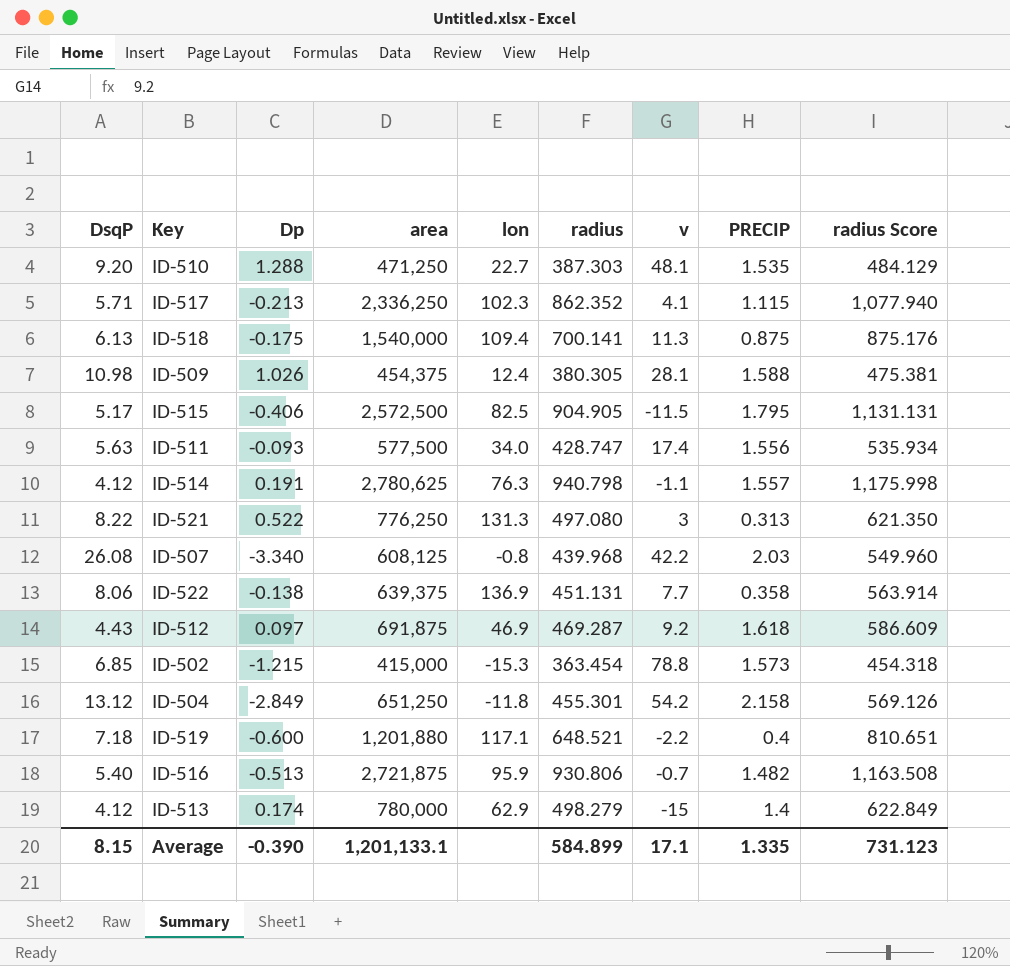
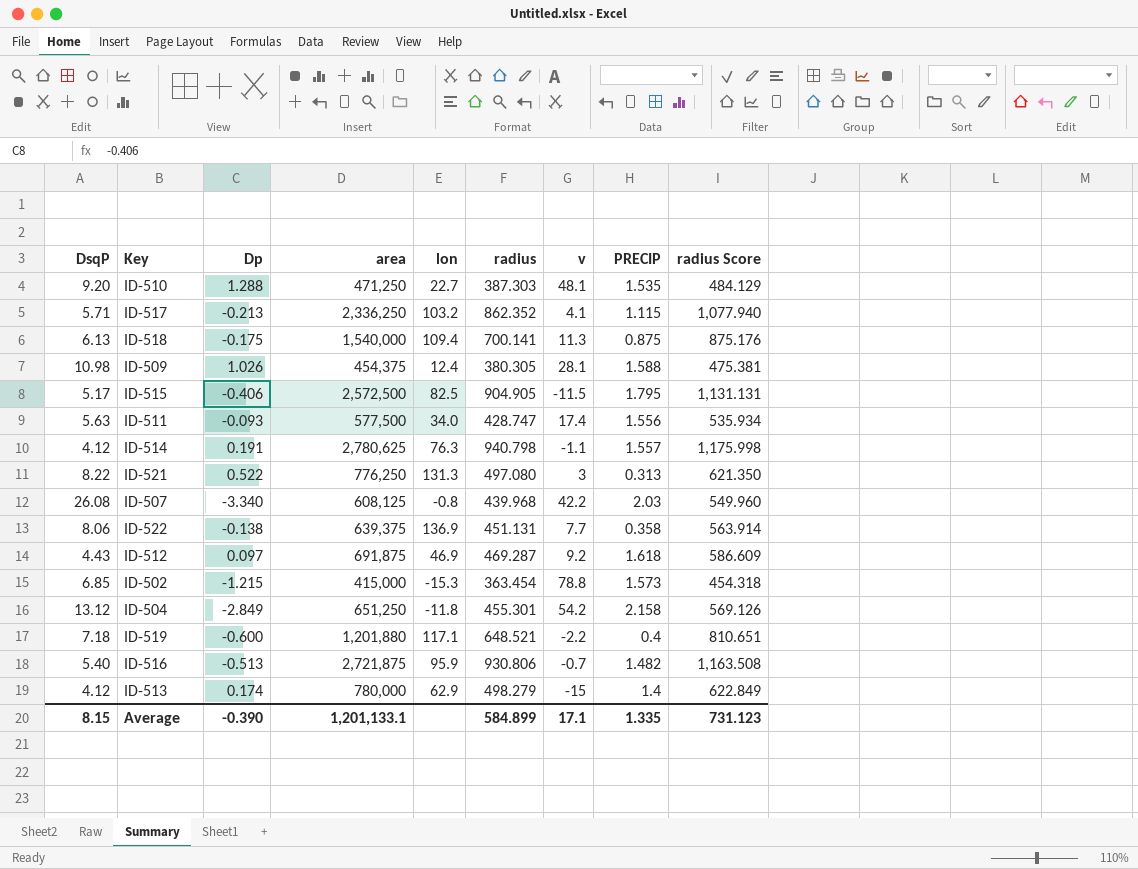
ID-517 | lon: 102.3 -> 103.2

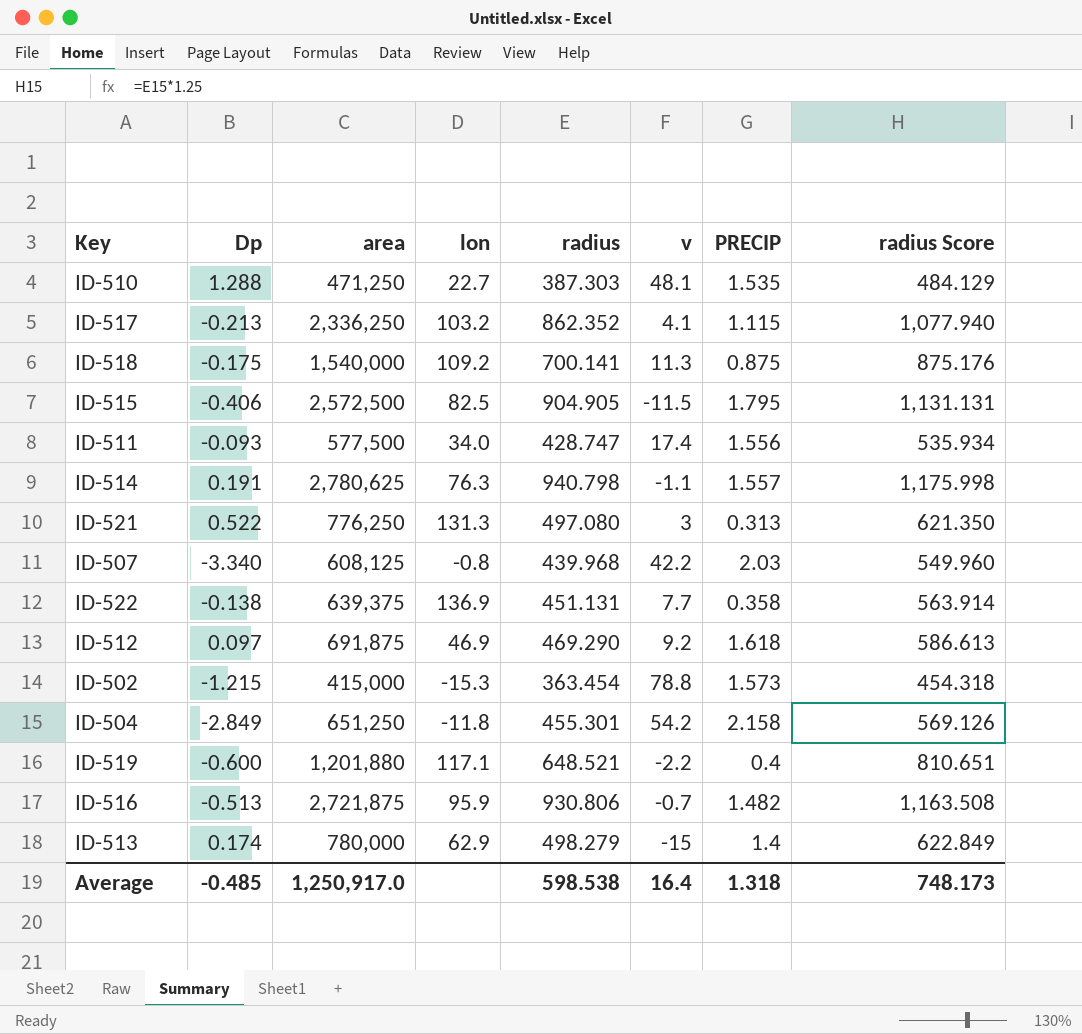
column DsqP | position: 1 -> none
row ID-509: 10.98 | 1.026 | 454,375 | 12.4 | 380.305 | 28.1 | 1.588 | 475.381 -> none
ID-518 | lon: 109.4 -> 109.2
ID-512 | radius: 469.287 -> 469.290
ID-512 | radius Score: 586.609 -> 586.613
Average | Dp: -0.390 -> -0.485
Average | area: 1,201,133.1 -> 1,250,917.0
Average | radius: 584.899 -> 598.538
Average | v: 17.1 -> 16.4
Average | PRECIP: 1.335 -> 1.318
Average | radius Score: 731.123 -> 748.173

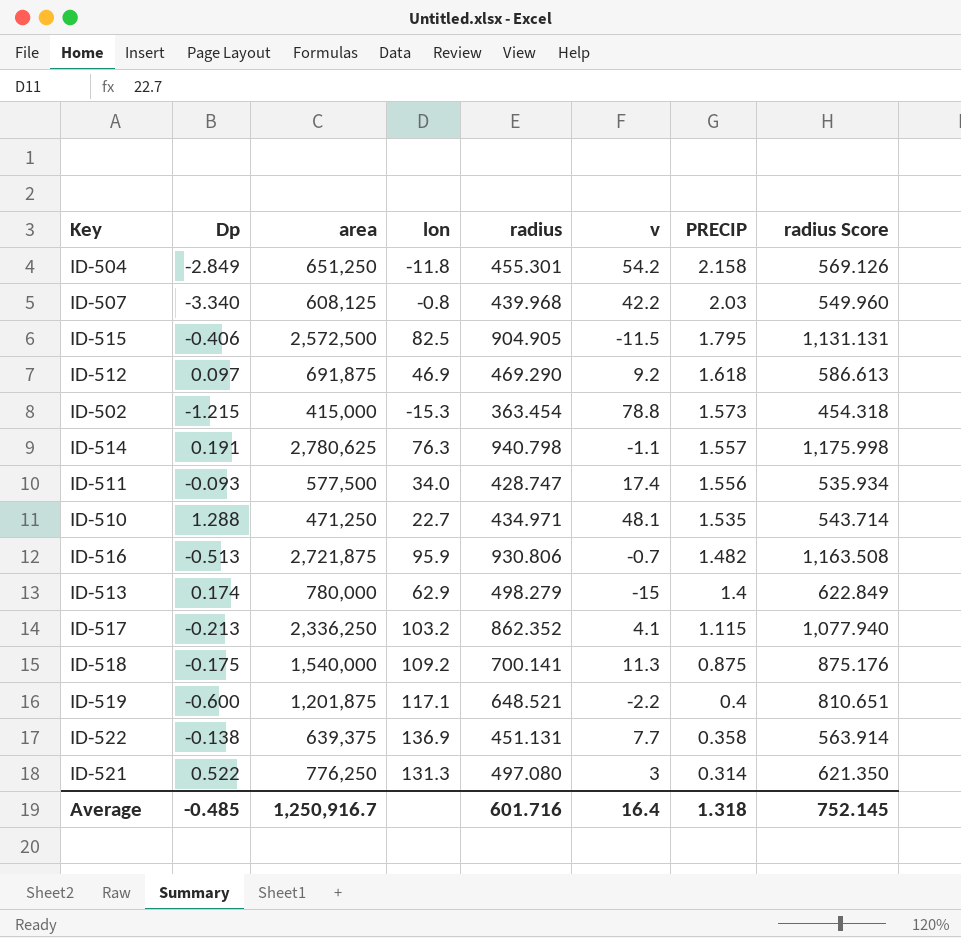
row order: none -> PRECIP descending
ID-510 | radius: 387.303 -> 434.971
ID-510 | radius Score: 484.129 -> 543.714
ID-519 | area: 1,201,880 -> 1,201,875
ID-521 | PRECIP: 0.313 -> 0.314
Average | area: 1,250,917.0 -> 1,250,916.7
Average | radius: 598.538 -> 601.716
Average | radius Score: 748.173 -> 752.145

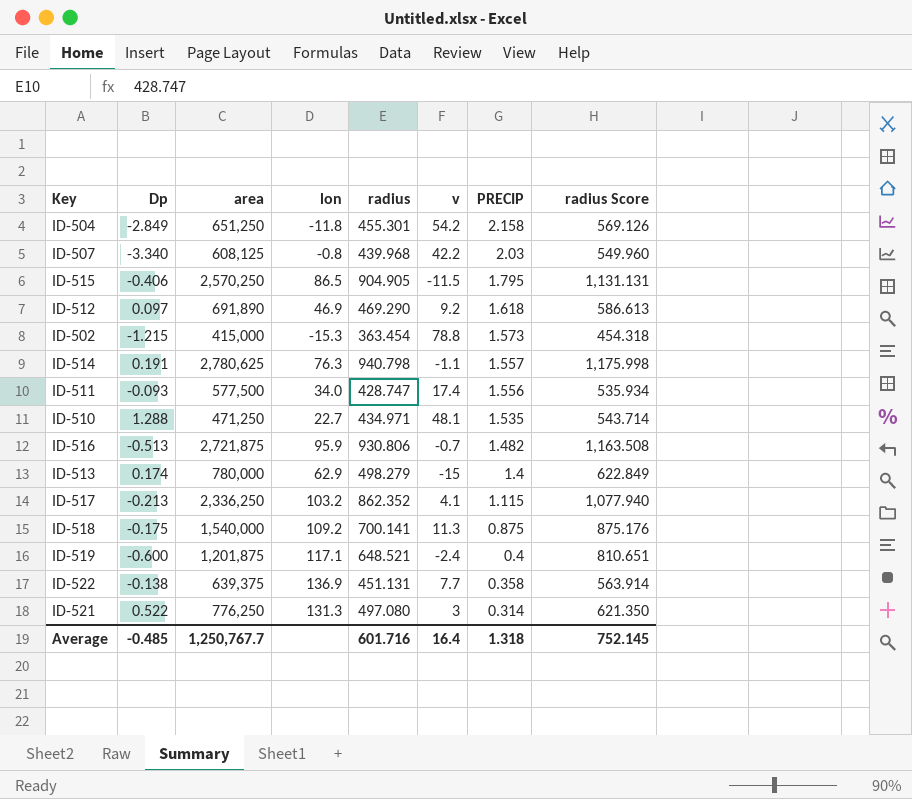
ID-515 | area: 2,572,500 -> 2,570,250
ID-515 | lon: 82.5 -> 86.5
ID-512 | area: 691,875 -> 691,890
ID-519 | v: -2.2 -> -2.4
Average | area: 1,250,916.7 -> 1,250,767.7

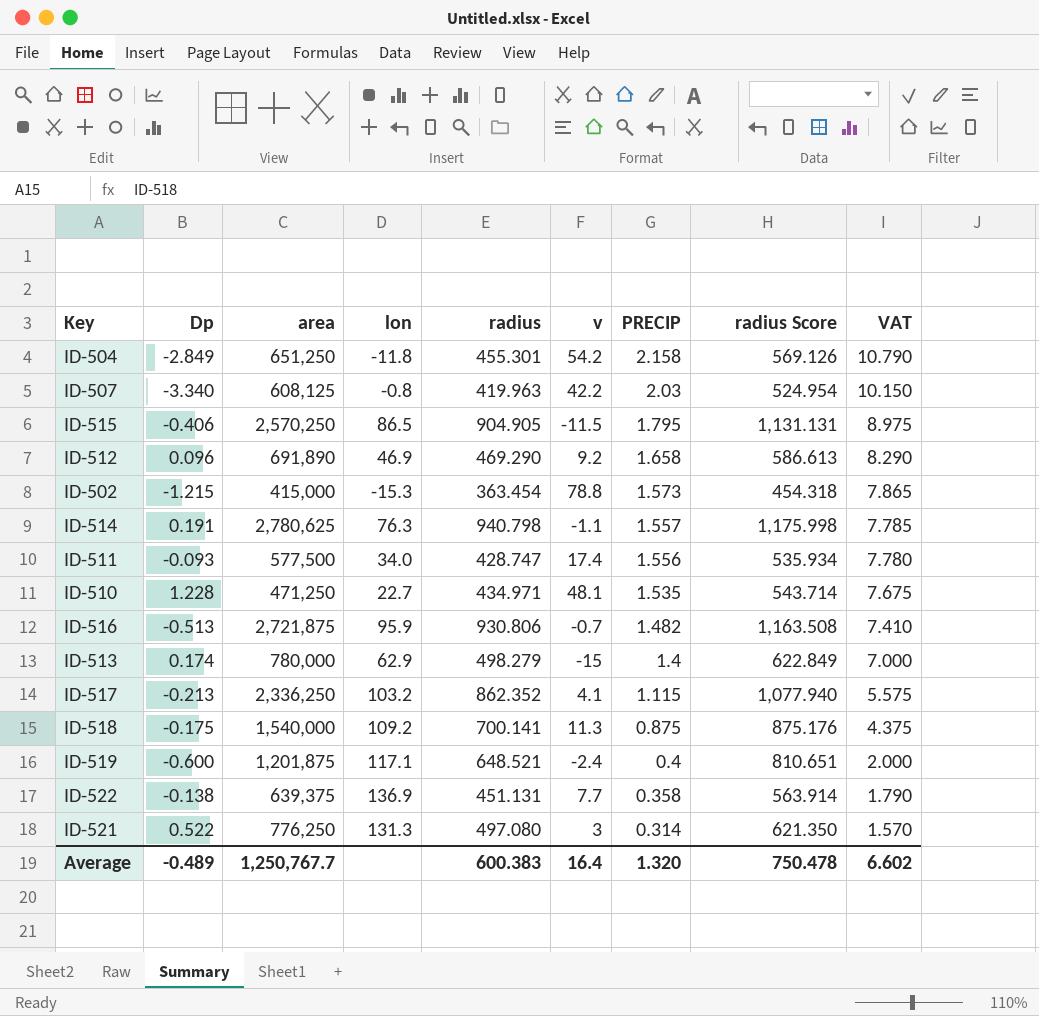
column VAT | formula: none -> [PRECIP] * 5
ID-507 | radius: 439.968 -> 419.963
ID-507 | radius Score: 549.960 -> 524.954
ID-512 | Dp: 0.097 -> 0.096
ID-512 | PRECIP: 1.618 -> 1.658
ID-510 | Dp: 1.288 -> 1.228
Average | Dp: -0.485 -> -0.489
Average | radius: 601.716 -> 600.383
Average | PRECIP: 1.318 -> 1.320
Average | radius Score: 752.145 -> 750.478

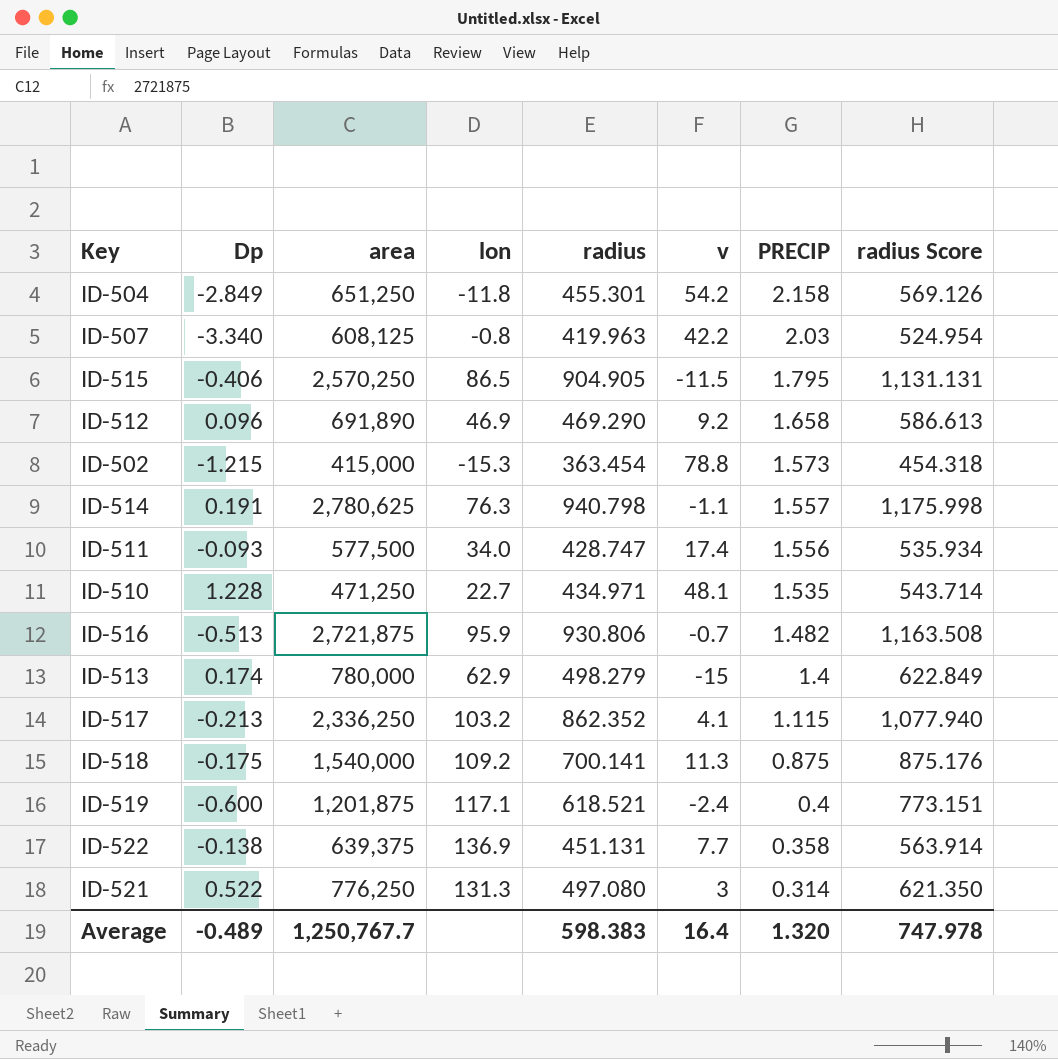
column VAT | formula: [PRECIP] * 5 -> none
ID-519 | radius: 648.521 -> 618.521
ID-519 | radius Score: 810.651 -> 773.151
Average | radius: 600.383 -> 598.383
Average | radius Score: 750.478 -> 747.978

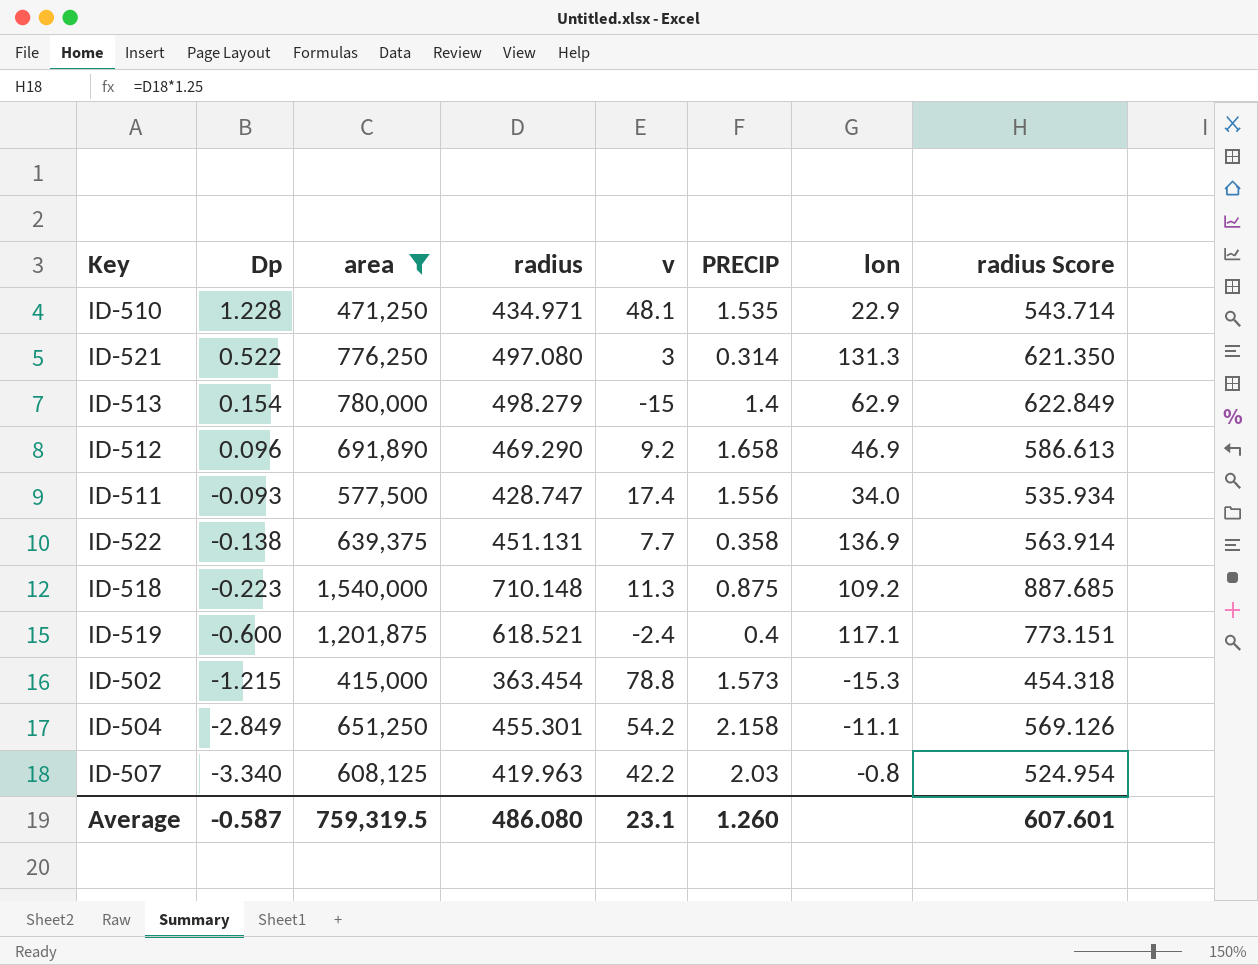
filter: none -> area <= 1,540,000
row order: PRECIP descending -> Dp descending
column lon | position: 4 -> 7
ID-510 | lon: 22.7 -> 22.9
ID-513 | Dp: 0.174 -> 0.154
ID-518 | Dp: -0.175 -> -0.223
ID-518 | radius: 700.141 -> 710.148
ID-518 | radius Score: 875.176 -> 887.685
ID-504 | lon: -11.8 -> -11.1
Average | Dp: -0.489 -> -0.587
Average | area: 1,250,767.7 -> 759,319.5
Average | radius: 598.383 -> 486.080
Average | v: 16.4 -> 23.1
Average | PRECIP: 1.320 -> 1.260
Average | radius Score: 747.978 -> 607.601

